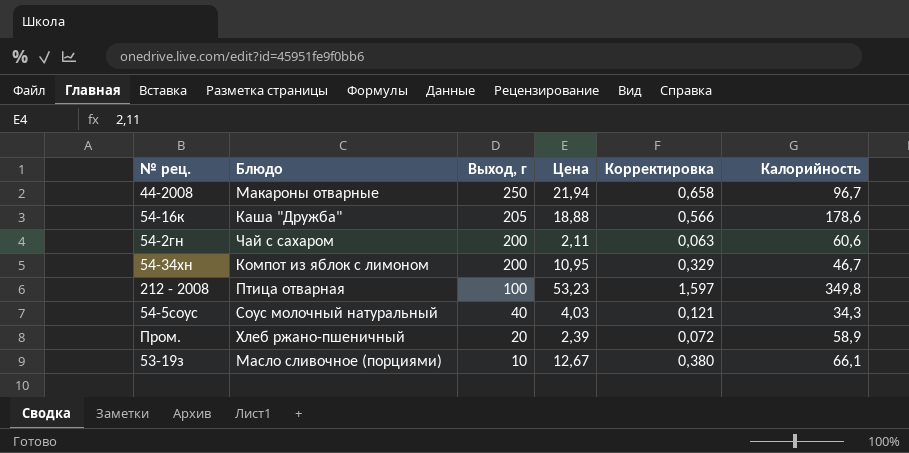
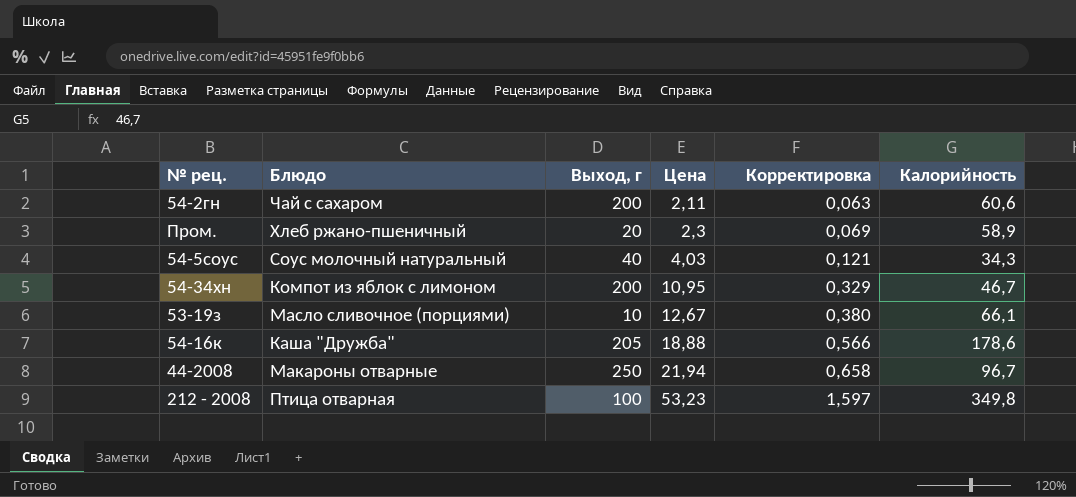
row order: Выход, г descending -> Цена ascending
Пром. | Цена: 2,39 -> 2,3
Пром. | Корректировка: 0,072 -> 0,069

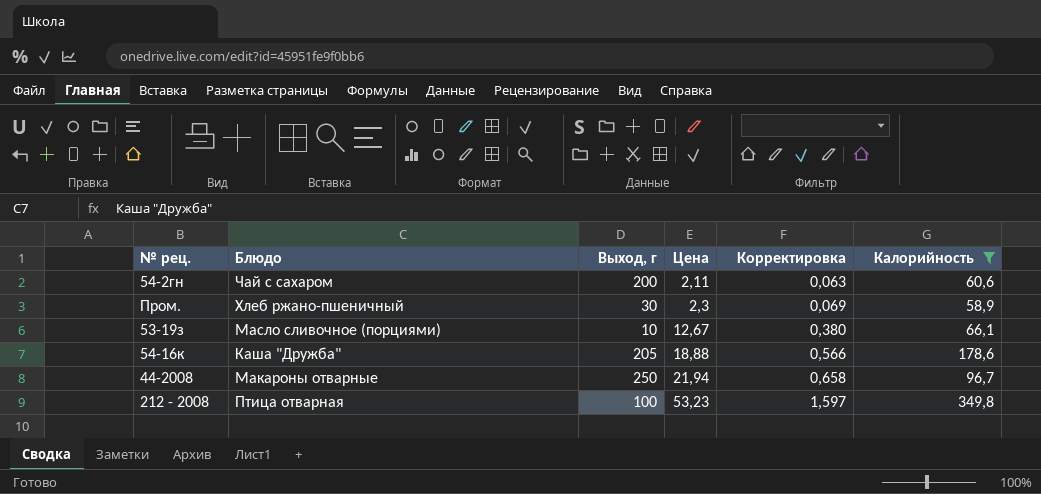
filter: none -> Калорийность >= 58,9
Пром. | Выход, г: 20 -> 30

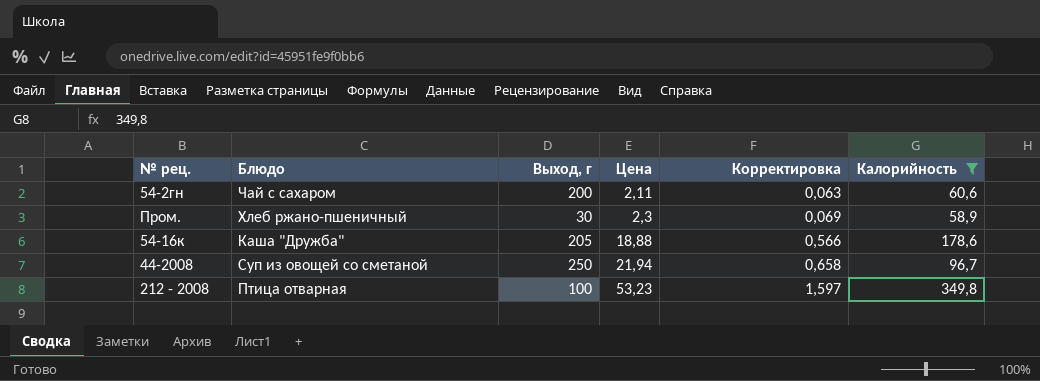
row 53-19з: Масло сливочное (порциями) | 10 | 12,67 | 0,380 | 66,1 -> none
44-2008 | Блюдо: Макароны отварные -> Суп из овощей со сметаной

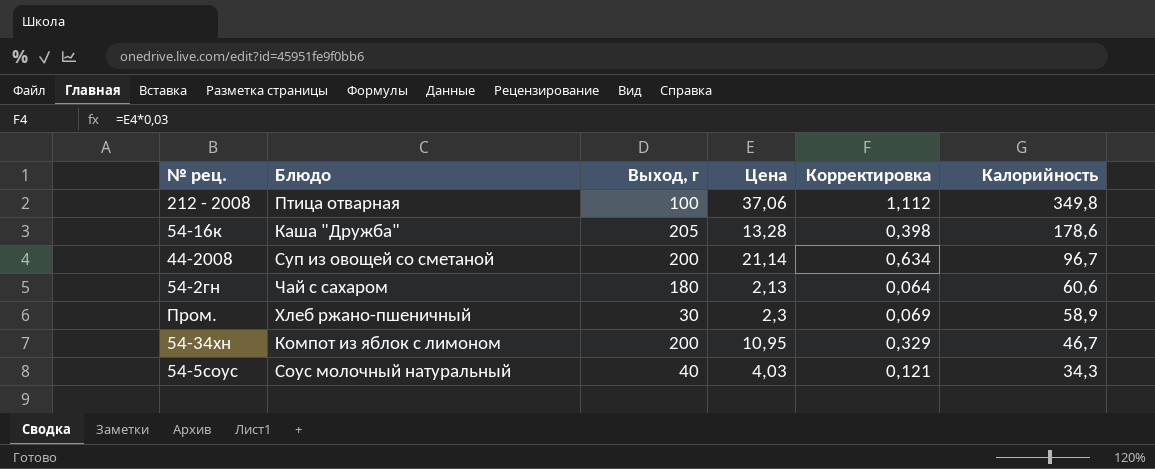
filter: Калорийность >= 58,9 -> none
row order: Цена ascending -> Калорийность descending
212 - 2008 | Цена: 53,23 -> 37,06
212 - 2008 | Корректировка: 1,597 -> 1,112
54-16к | Цена: 18,88 -> 13,28
54-16к | Корректировка: 0,566 -> 0,398
44-2008 | Выход, г: 250 -> 200
44-2008 | Цена: 21,94 -> 21,14
44-2008 | Корректировка: 0,658 -> 0,634
54-2гн | Выход, г: 200 -> 180
54-2гн | Цена: 2,11 -> 2,13
54-2гн | Корректировка: 0,063 -> 0,064

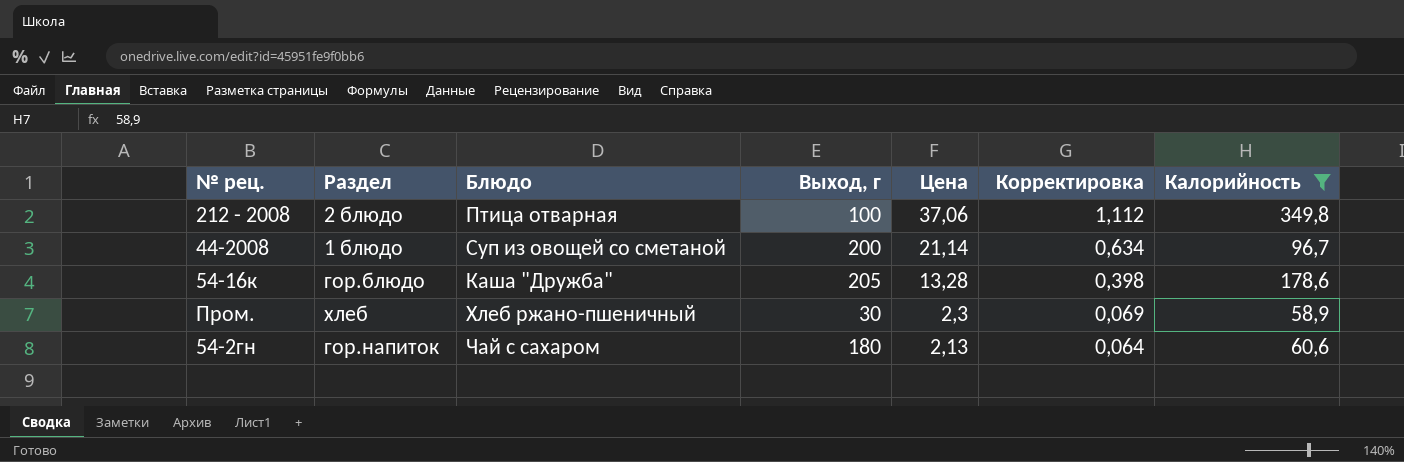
filter: none -> Калорийность >= 58,9
row order: Калорийность descending -> Цена descending
column Раздел | position: none -> 2

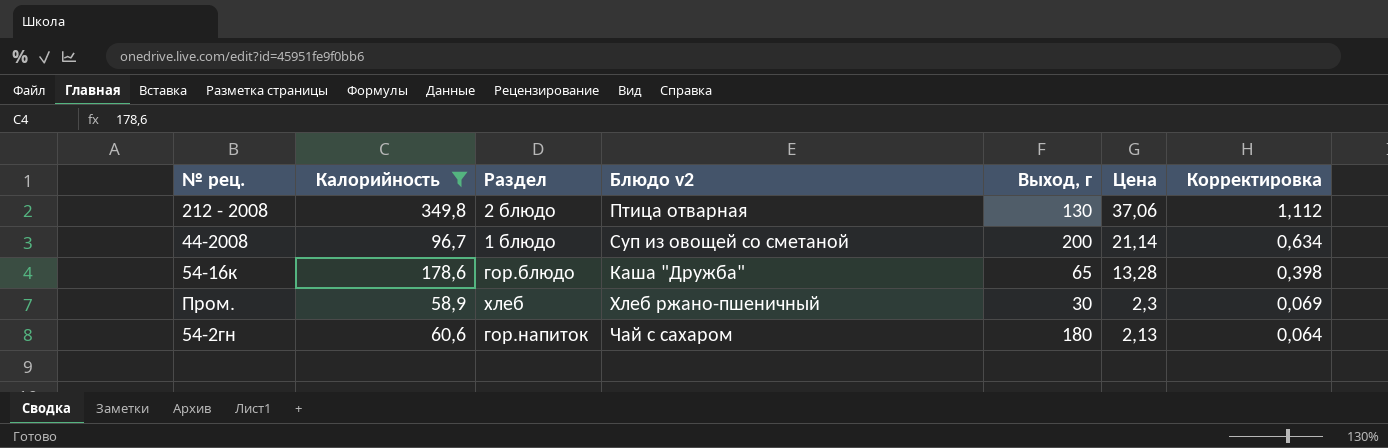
column Калорийность | position: 7 -> 2
column name: Блюдо -> Блюдо v2
212 - 2008 | Выход, г: 100 -> 130
54-16к | Выход, г: 205 -> 65

